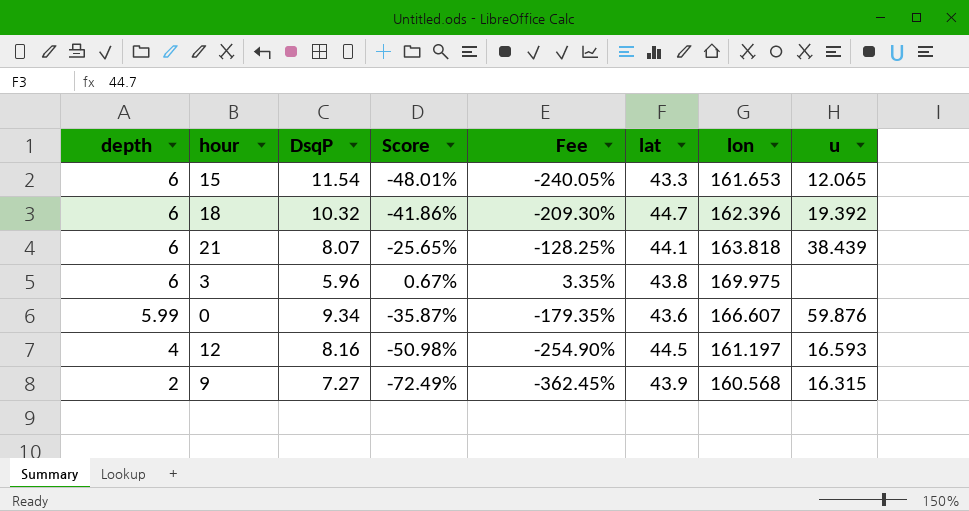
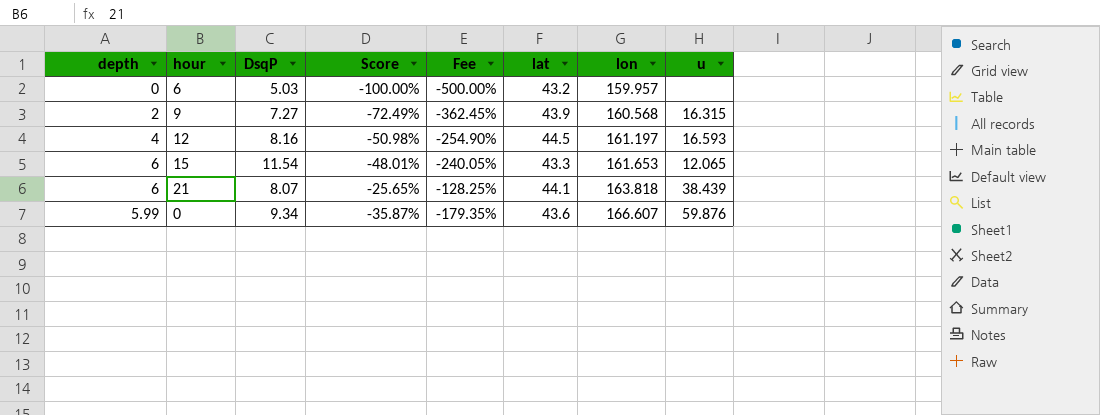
row order: depth descending -> lon ascending
row 18: 6 | 10.32 | -41.86% | -209.30% | 44.7 | 162.396 | 19.392 -> none
row 3: 6 | 5.96 | 0.67% | 3.35% | 43.8 | 169.975 | none -> none
row 6: none -> 0 | 5.03 | -100.00% | -500.00% | 43.2 | 159.957 | none

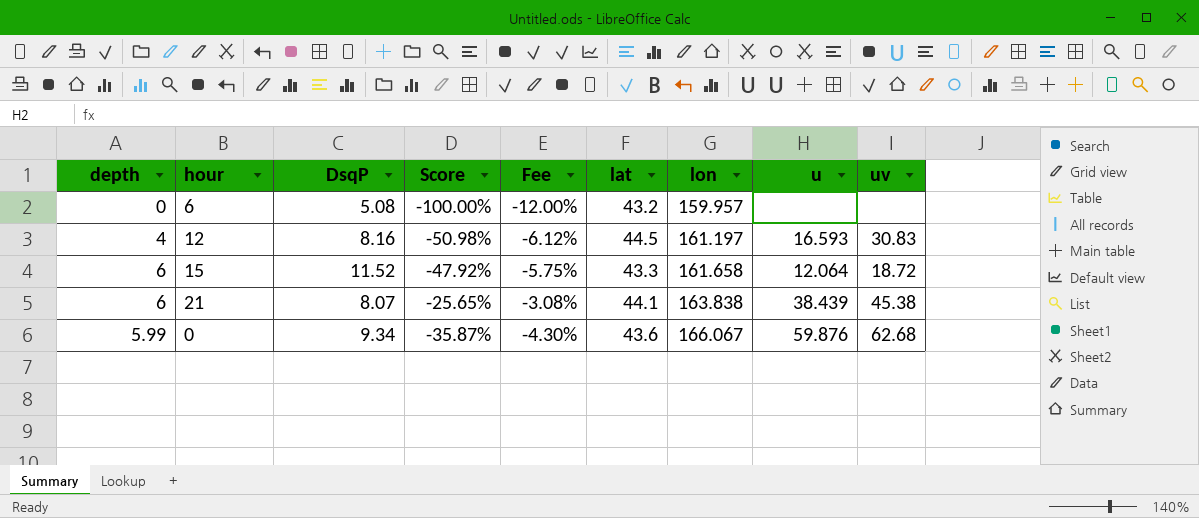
column Fee | formula: [Score] * 5 -> [Score] * 0.12
column uv | position: none -> 9
row 9: 2 | 7.27 | -72.49% | -362.45% | 43.9 | 160.568 | 16.315 -> none
6 | DsqP: 5.03 -> 5.08
15 | DsqP: 11.54 -> 11.52
15 | Score: -48.01% -> -47.92%
15 | lon: 161.653 -> 161.658
15 | u: 12.065 -> 12.064
21 | lon: 163.818 -> 163.838
0 | lon: 166.607 -> 166.067

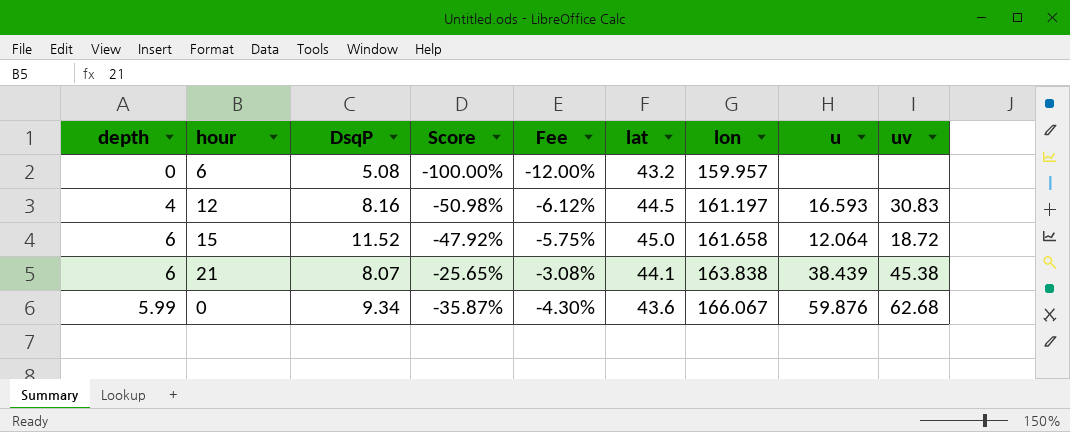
15 | lat: 43.3 -> 45.0

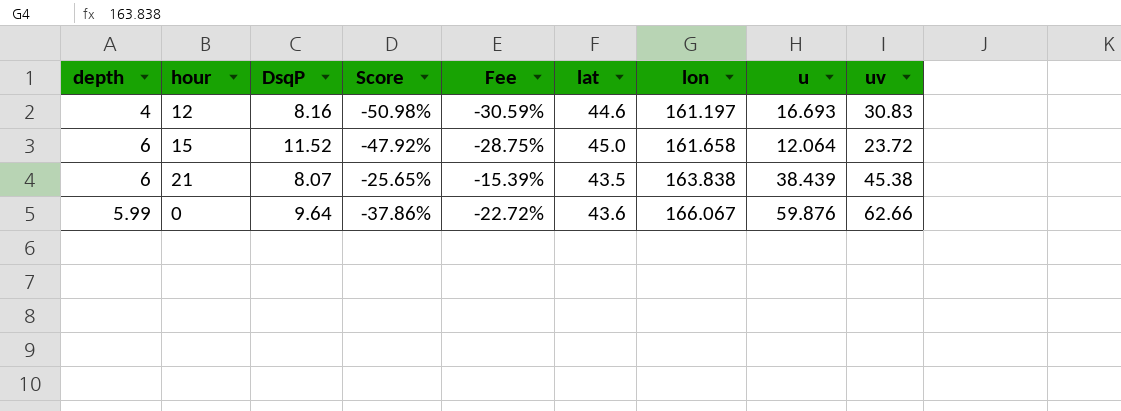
column Fee | formula: [Score] * 0.12 -> [Score] * 0.6
row 6: 0 | 5.08 | -100.00% | -12.00% | 43.2 | 159.957 | none | none -> none
12 | lat: 44.5 -> 44.6
12 | u: 16.593 -> 16.693
15 | uv: 18.72 -> 23.72
21 | lat: 44.1 -> 43.5
0 | DsqP: 9.34 -> 9.64
0 | Score: -35.87% -> -37.86%
0 | uv: 62.68 -> 62.66

